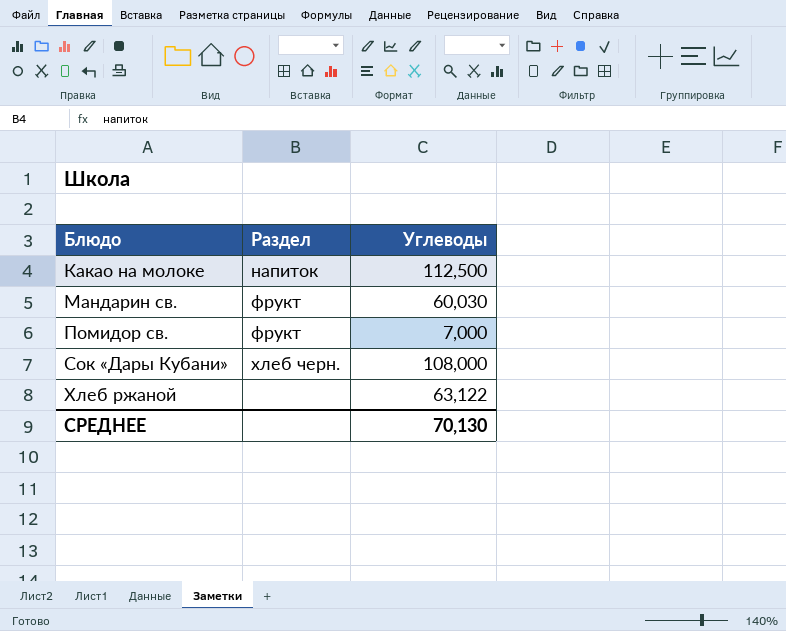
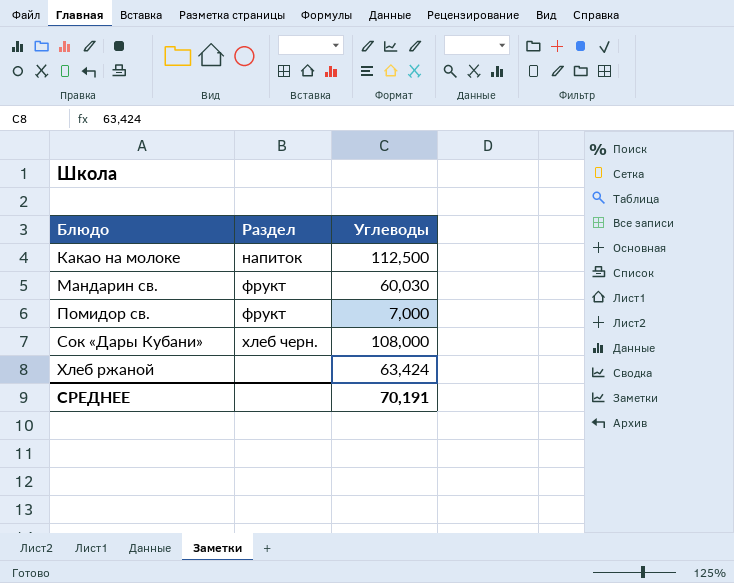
Хлеб ржаной | Углеводы: 63,122 -> 63,424
СРЕДНЕЕ | Углеводы: 70,130 -> 70,191

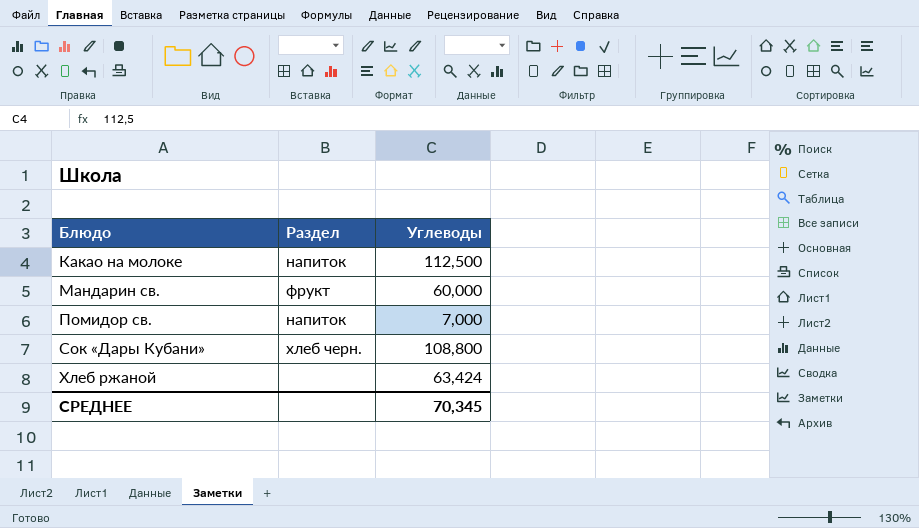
Мандарин св. | Углеводы: 60,030 -> 60,000
Помидор св. | Раздел: фрукт -> напиток
Сок «Дары Кубани» | Углеводы: 108,000 -> 108,800
СРЕДНЕЕ | Углеводы: 70,191 -> 70,345

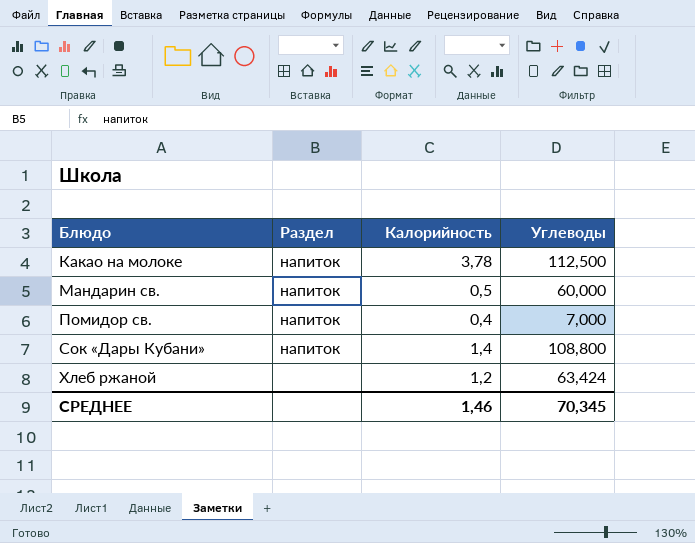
column Калорийность | position: none -> 3
Мандарин св. | Раздел: фрукт -> напиток
Сок «Дары Кубани» | Раздел: хлеб черн. -> напиток

